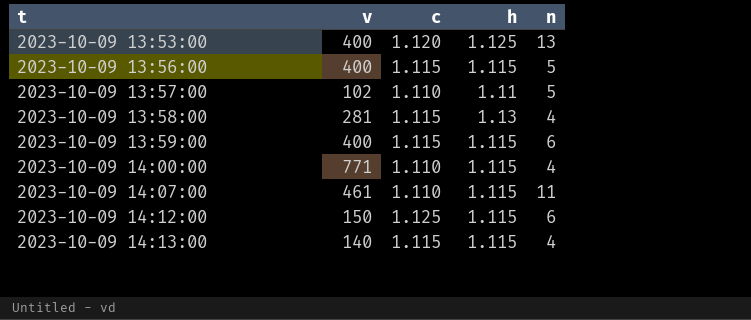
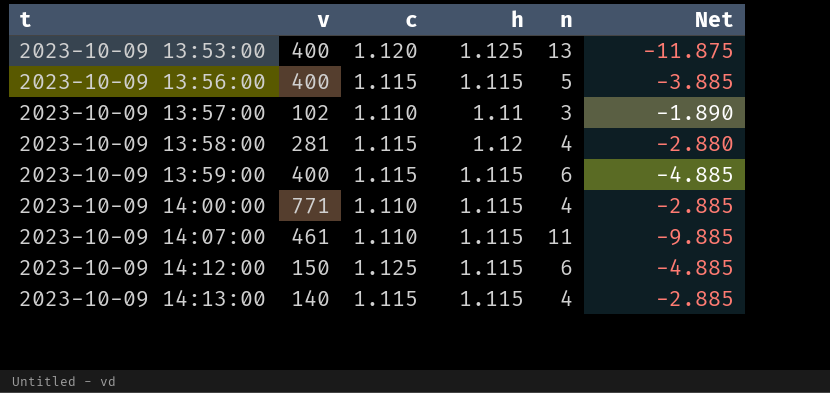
column Net | formula: none -> [h] - [n]
2023-10-09 13:57:00 | n: 5 -> 3
2023-10-09 13:58:00 | h: 1.13 -> 1.12

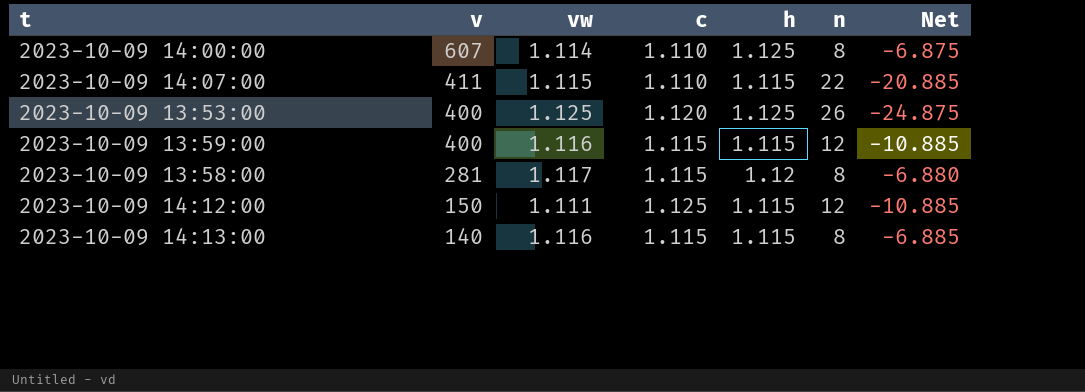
row order: t ascending -> v descending
column vw | position: none -> 3
row 2023-10-09 13:56:00: 400 | 1.115 | 1.115 | 5 | -3.885 -> none
row 2023-10-09 13:57:00: 102 | 1.110 | 1.11 | 3 | -1.890 -> none
2023-10-09 14:00:00 | v: 771 -> 607
2023-10-09 14:00:00 | h: 1.115 -> 1.125
2023-10-09 14:00:00 | n: 4 -> 8
2023-10-09 14:00:00 | Net: -2.885 -> -6.875
2023-10-09 14:07:00 | v: 461 -> 411
2023-10-09 14:07:00 | n: 11 -> 22
2023-10-09 14:07:00 | Net: -9.885 -> -20.885
2023-10-09 13:53:00 | n: 13 -> 26
2023-10-09 13:53:00 | Net: -11.875 -> -24.875
2023-10-09 13:59:00 | n: 6 -> 12
2023-10-09 13:59:00 | Net: -4.885 -> -10.885
2023-10-09 13:58:00 | n: 4 -> 8
2023-10-09 13:58:00 | Net: -2.880 -> -6.880
2023-10-09 14:12:00 | n: 6 -> 12
2023-10-09 14:12:00 | Net: -4.885 -> -10.885
2023-10-09 14:13:00 | n: 4 -> 8
2023-10-09 14:13:00 | Net: -2.885 -> -6.885

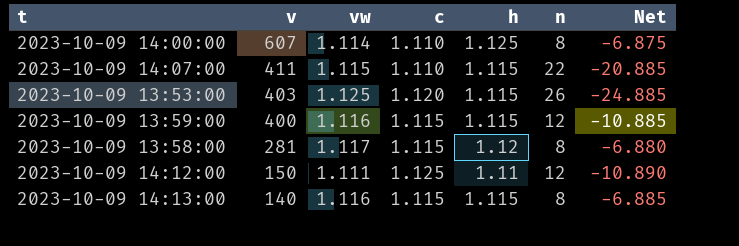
2023-10-09 13:53:00 | v: 400 -> 403
2023-10-09 13:53:00 | h: 1.125 -> 1.115
2023-10-09 13:53:00 | Net: -24.875 -> -24.885
2023-10-09 14:12:00 | h: 1.115 -> 1.11
2023-10-09 14:12:00 | Net: -10.885 -> -10.890

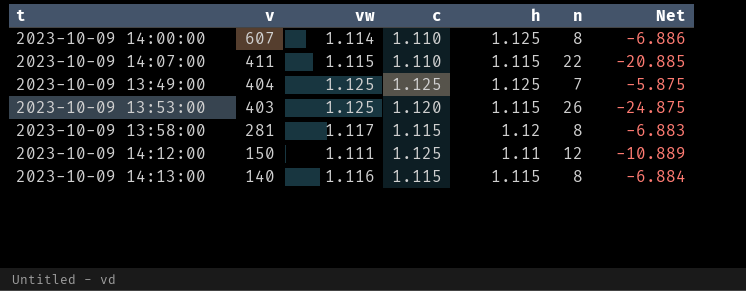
column Net | formula: [h] - [n] -> [vw] - [n]
row 2023-10-09 13:59:00: 400 | 1.116 | 1.115 | 1.115 | 12 | -10.885 -> none
row 2023-10-09 13:49:00: none -> 404 | 1.125 | 1.125 | 1.125 | 7 | -5.875

